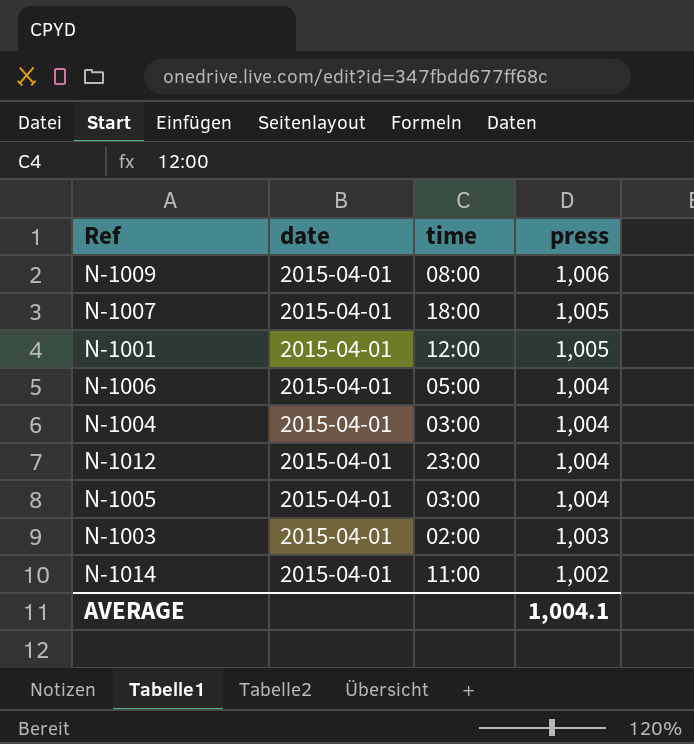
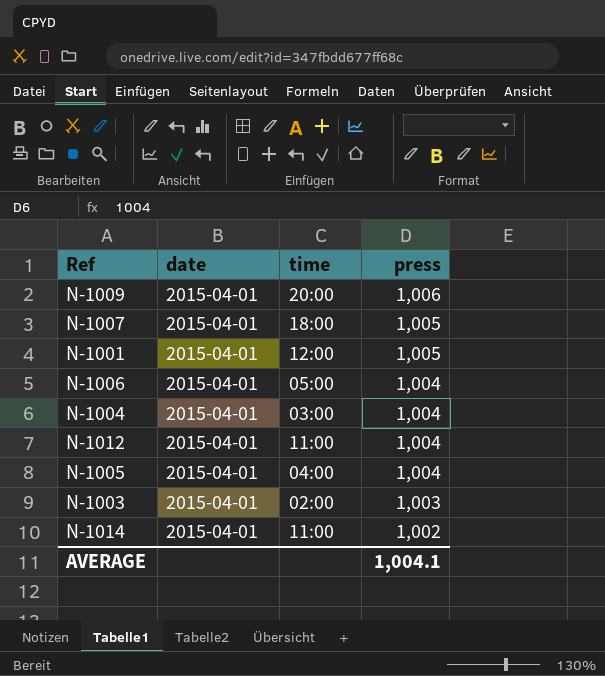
N-1009 | time: 08:00 -> 20:00
N-1012 | time: 23:00 -> 11:00
N-1005 | time: 03:00 -> 04:00

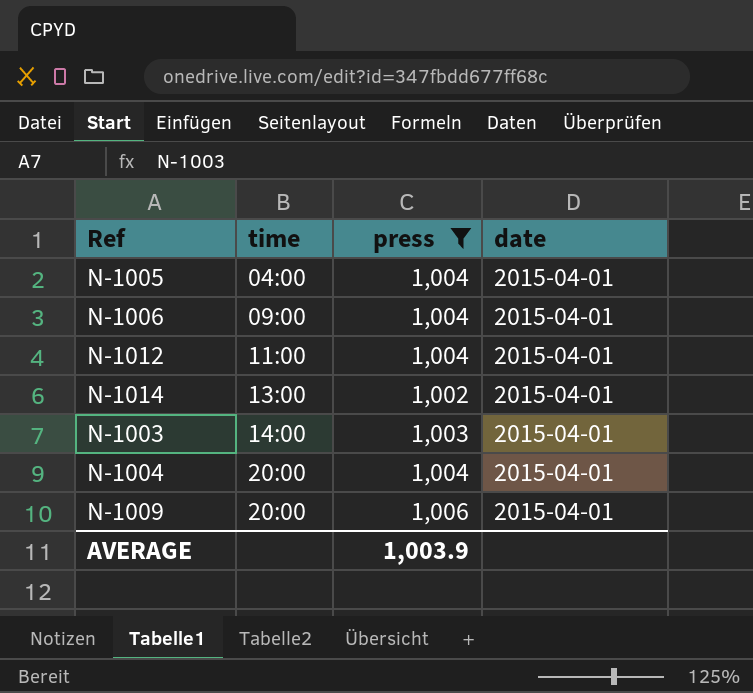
filter: none -> press != 1,005
row order: press descending -> time ascending
column date | position: 2 -> 4
N-1006 | time: 05:00 -> 09:00
N-1014 | time: 11:00 -> 13:00
N-1003 | time: 02:00 -> 14:00
N-1004 | time: 03:00 -> 20:00
AVERAGE | press: 1,004.1 -> 1,003.9

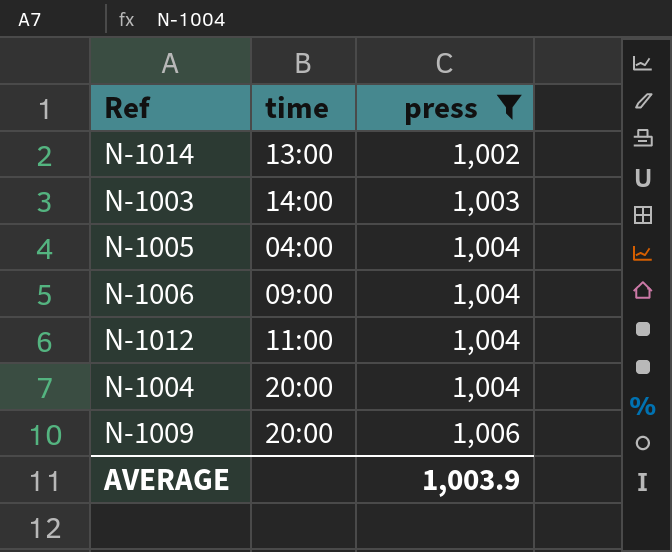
row order: time ascending -> press ascending
column date | position: 4 -> none

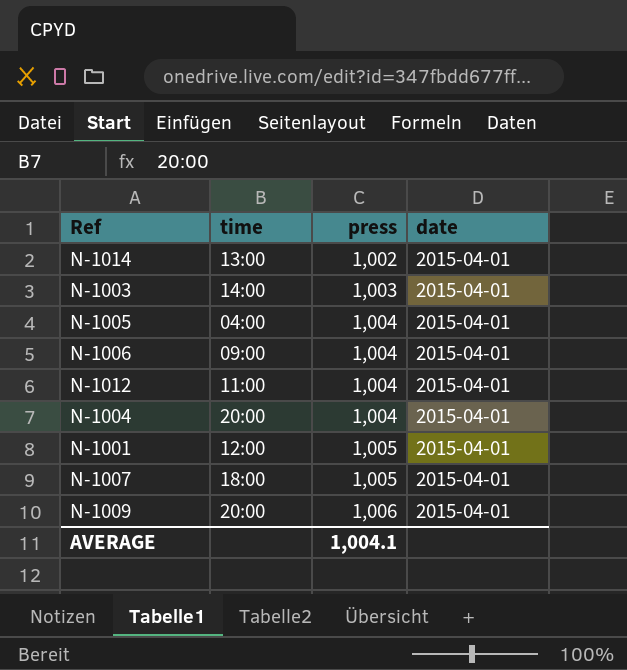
filter: press != 1,005 -> none
column date | position: none -> 4
AVERAGE | press: 1,003.9 -> 1,004.1

